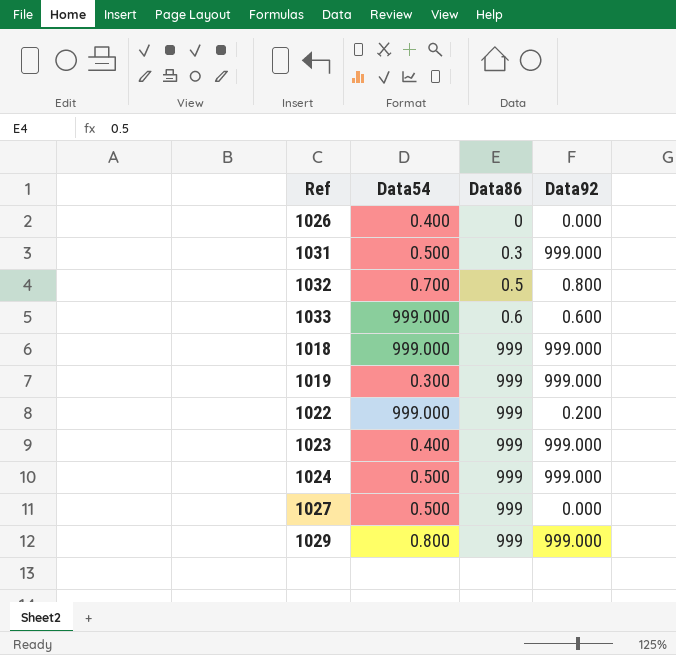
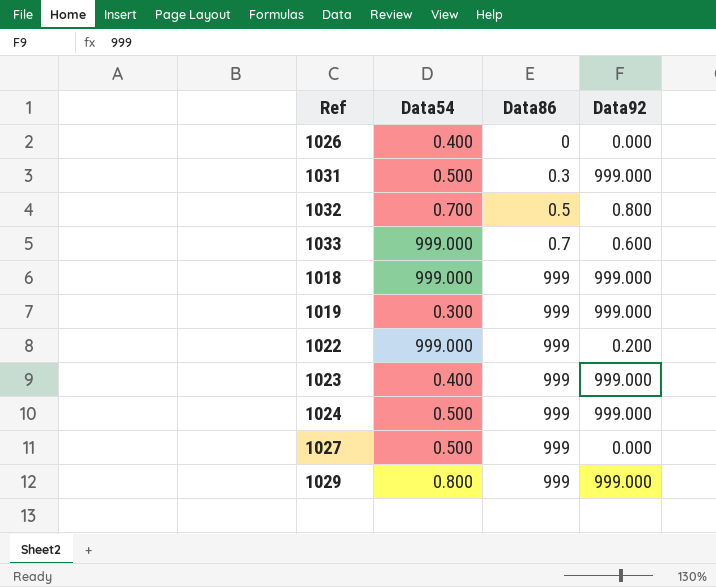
1033 | Data86: 0.6 -> 0.7

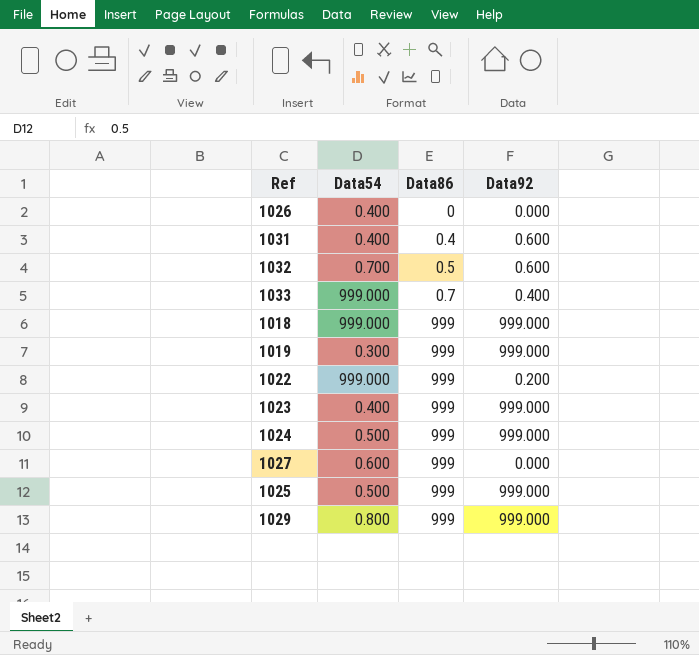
1031 | Data54: 0.500 -> 0.400
1031 | Data86: 0.3 -> 0.4
1031 | Data92: 999.000 -> 0.600
1032 | Data92: 0.800 -> 0.600
1033 | Data92: 0.600 -> 0.400
1027 | Data54: 0.500 -> 0.600
row 1025: none -> 0.500 | 999 | 999.000

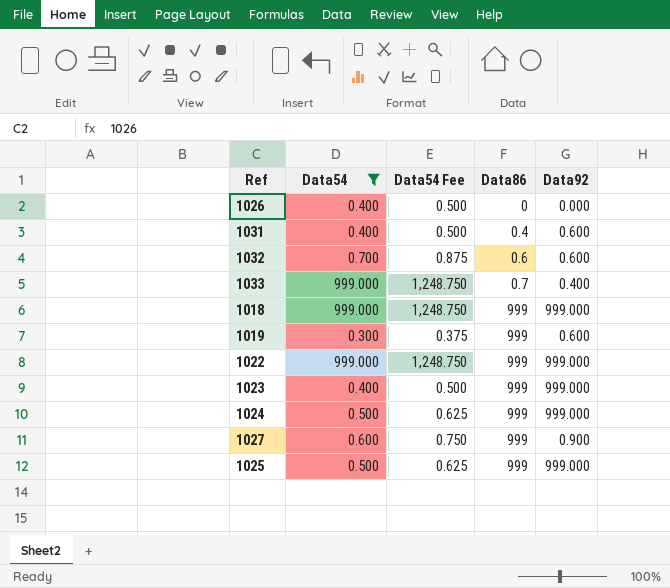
filter: none -> Data54 != 0.800
column Data54 Fee | formula: none -> [Data54] * 1.25
1032 | Data86: 0.5 -> 0.6
1019 | Data92: 999.000 -> 0.600
1022 | Data92: 0.200 -> 999.000
1027 | Data92: 0.000 -> 0.900

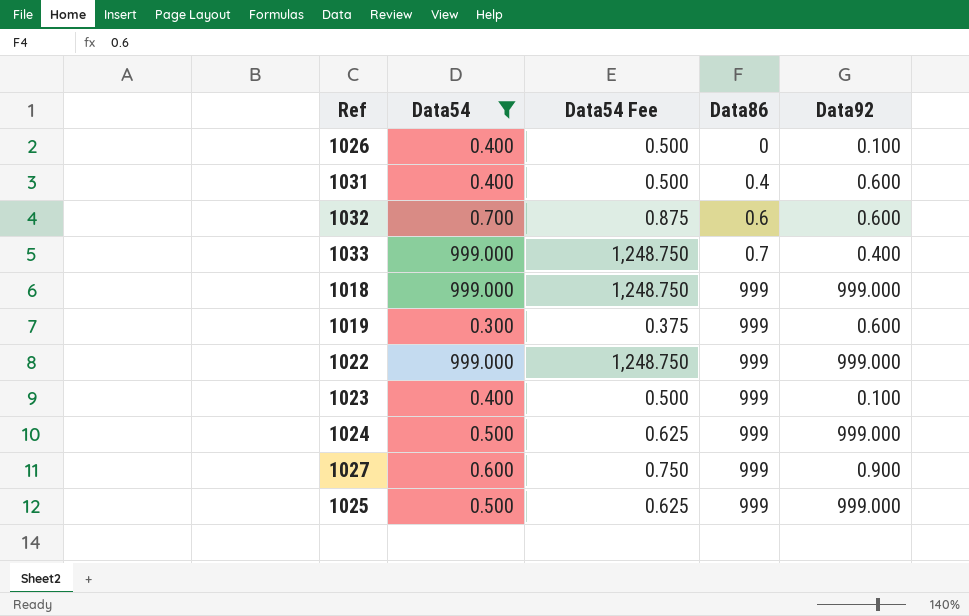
1026 | Data92: 0.000 -> 0.100
1023 | Data92: 999.000 -> 0.100

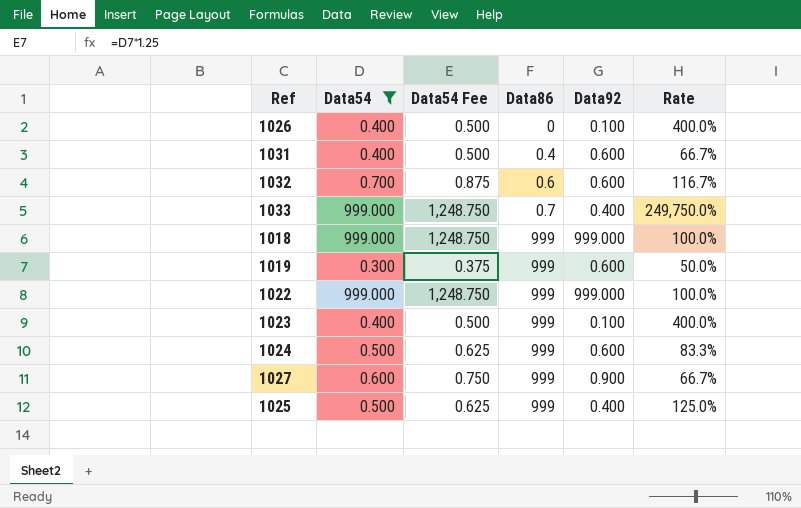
column Rate | formula: none -> [Data54] / [Data92]
1024 | Data92: 999.000 -> 0.600
1025 | Data92: 999.000 -> 0.400

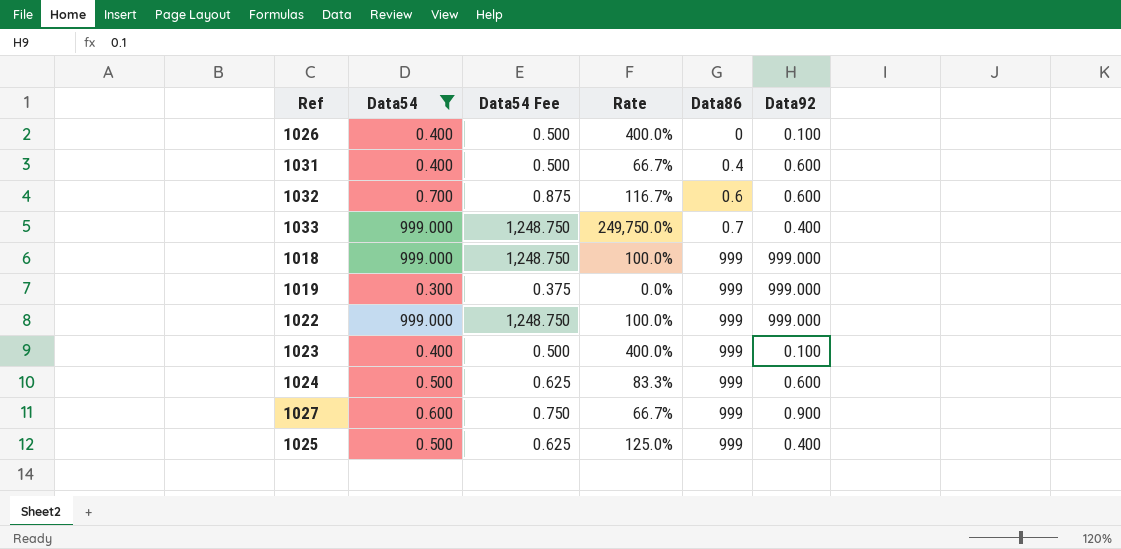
column Rate | position: 6 -> 4
1019 | Rate: 50.0% -> 0.0%
1019 | Data92: 0.600 -> 999.000

